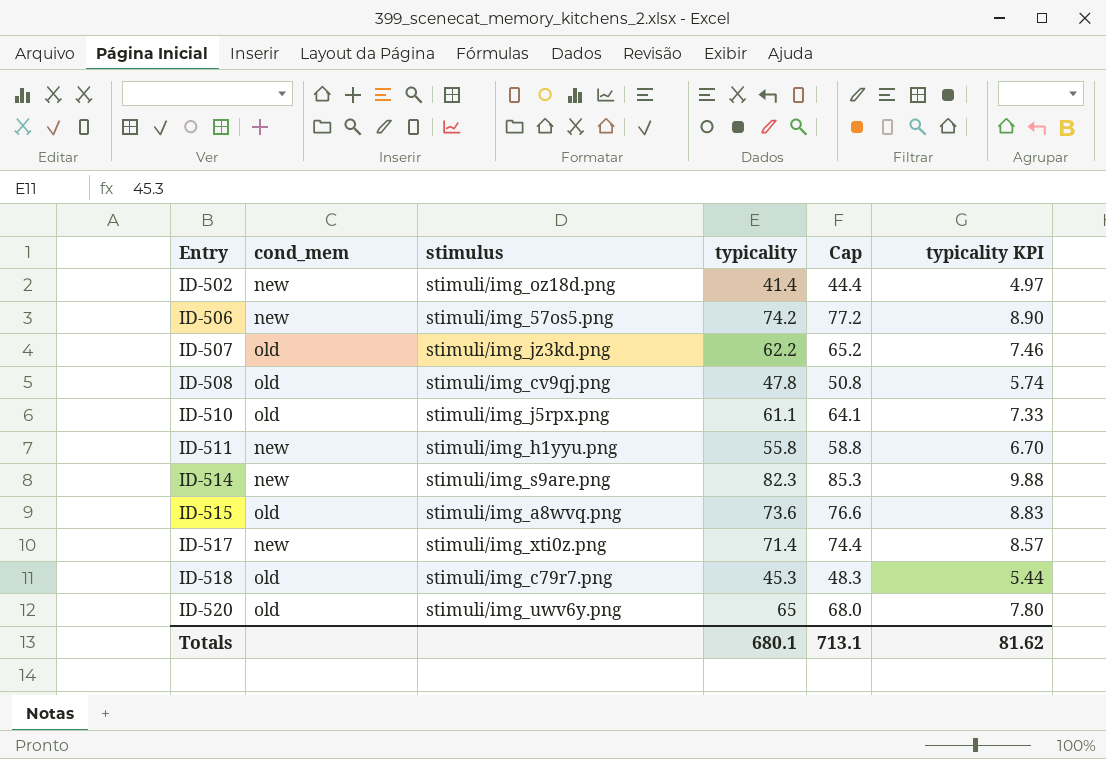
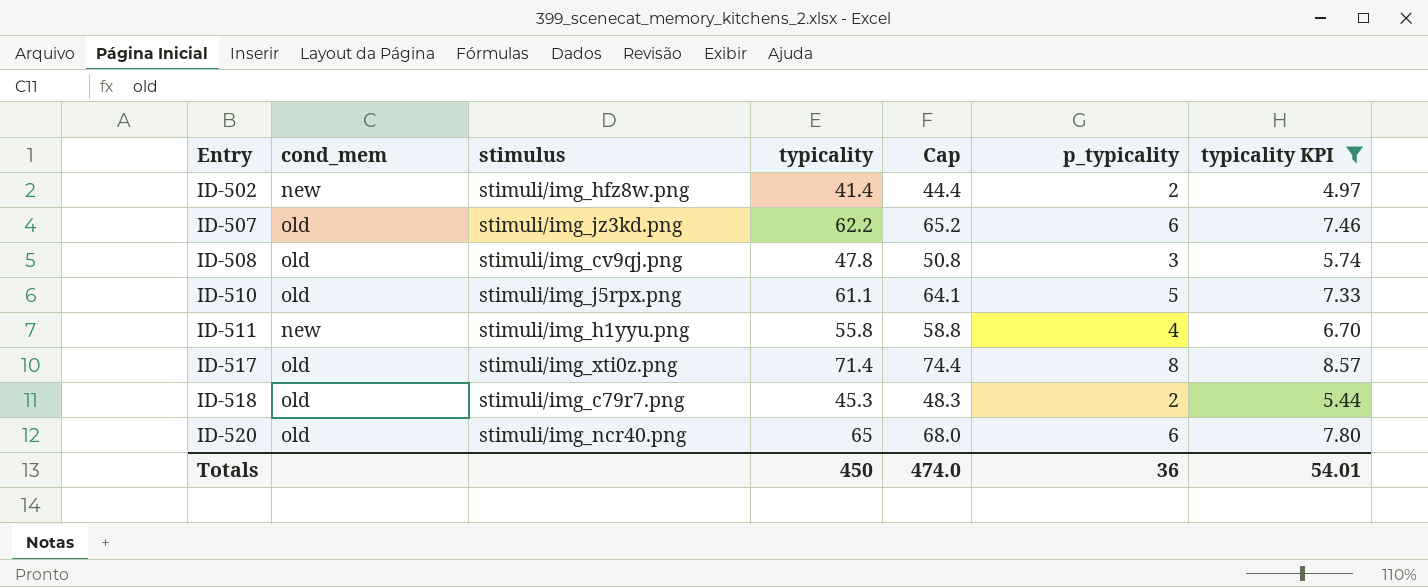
filter: none -> typicality KPI <= 8.57
column p_typicality | position: none -> 6
ID-502 | stimulus: stimuli/img_oz18d.png -> stimuli/img_hfz8w.png
ID-517 | cond_mem: new -> old
ID-520 | stimulus: stimuli/img_uwv6y.png -> stimuli/img_ncr40.png
Totals | typicality: 680.1 -> 450
Totals | Cap: 713.1 -> 474.0
Totals | typicality KPI: 81.62 -> 54.01

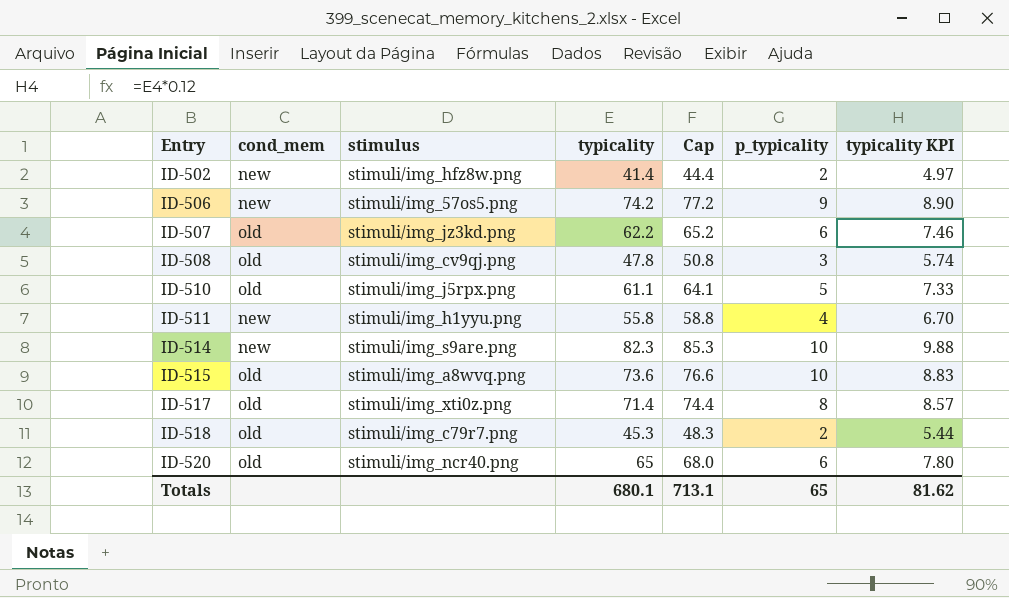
filter: typicality KPI <= 8.57 -> none
Totals | typicality: 450 -> 680.1
Totals | Cap: 474.0 -> 713.1
Totals | p_typicality: 36 -> 65
Totals | typicality KPI: 54.01 -> 81.62

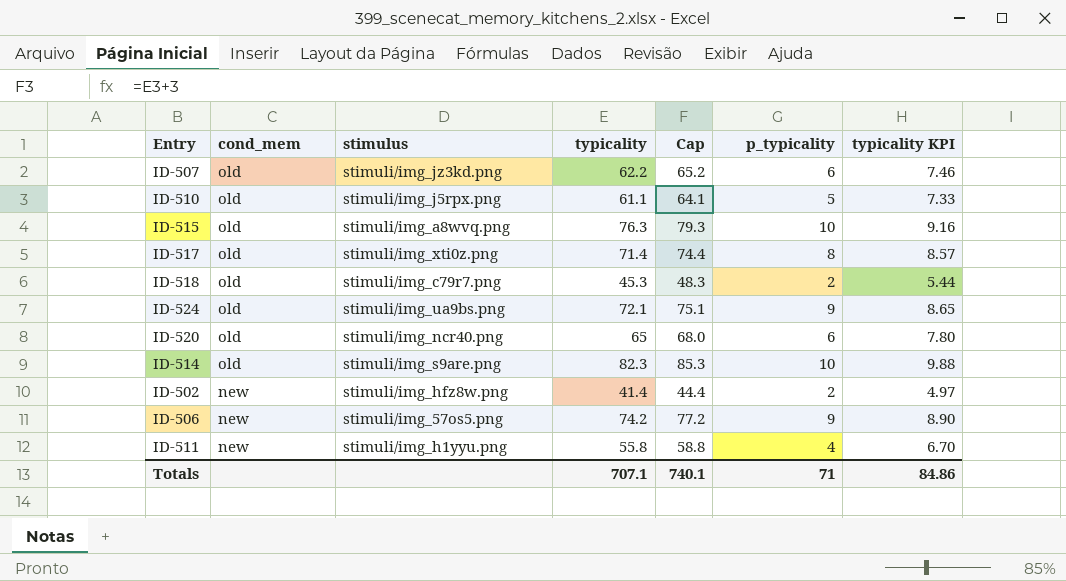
row order: Entry ascending -> cond_mem descending
row ID-508: old | stimuli/img_cv9qj.png | 47.8 | 50.8 | 3 | 5.74 -> none
ID-515 | typicality: 73.6 -> 76.3
ID-515 | Cap: 76.6 -> 79.3
ID-515 | typicality KPI: 8.83 -> 9.16
row ID-524: none -> old | stimuli/img_ua9bs.png | 72.1 | 75.1 | 9 | 8.65
ID-514 | cond_mem: new -> old
Totals | typicality: 680.1 -> 707.1
Totals | Cap: 713.1 -> 740.1
Totals | p_typicality: 65 -> 71
Totals | typicality KPI: 81.62 -> 84.86

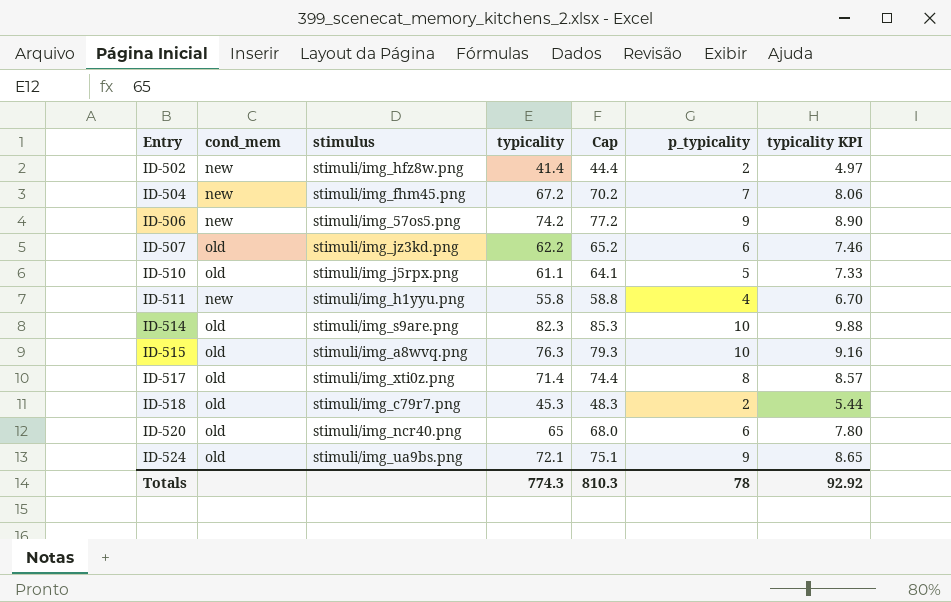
row order: cond_mem descending -> Entry ascending
row ID-504: none -> new | stimuli/img_fhm45.png | 67.2 | 70.2 | 7 | 8.06
Totals | typicality: 707.1 -> 774.3
Totals | Cap: 740.1 -> 810.3
Totals | p_typicality: 71 -> 78
Totals | typicality KPI: 84.86 -> 92.92

